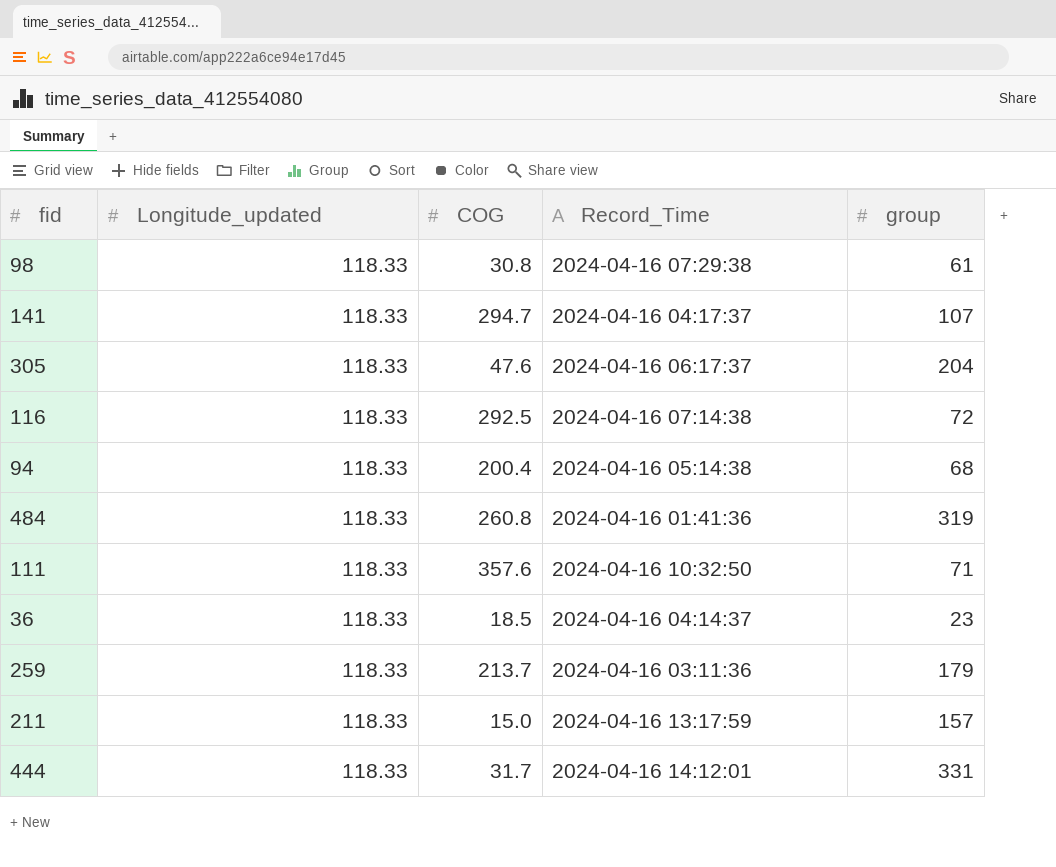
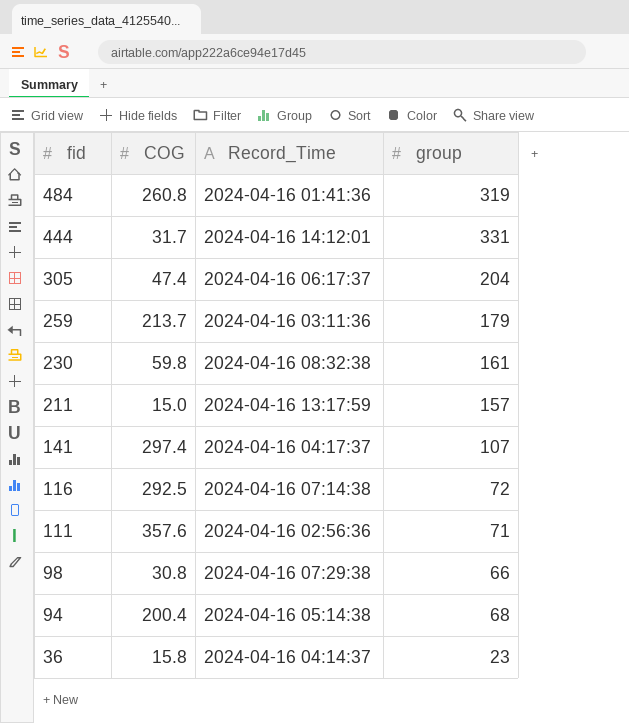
row order: none -> fid descending
column Longitude_updated | position: 2 -> none
305 | COG: 47.6 -> 47.4
row 230: none -> 59.8 | 2024-04-16 08:32:38 | 161
141 | COG: 294.7 -> 297.4
111 | Record_Time: 2024-04-16 10:32:50 -> 2024-04-16 02:56:36
98 | group: 61 -> 66
36 | COG: 18.5 -> 15.8

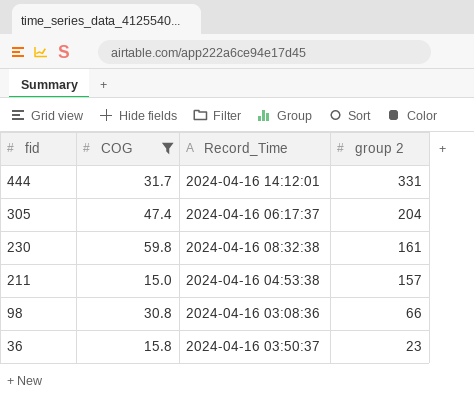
filter: none -> COG <= 59.8
column name: group -> group 2
211 | Record_Time: 2024-04-16 13:17:59 -> 2024-04-16 04:53:38
98 | Record_Time: 2024-04-16 07:29:38 -> 2024-04-16 03:08:36
36 | Record_Time: 2024-04-16 04:14:37 -> 2024-04-16 03:50:37

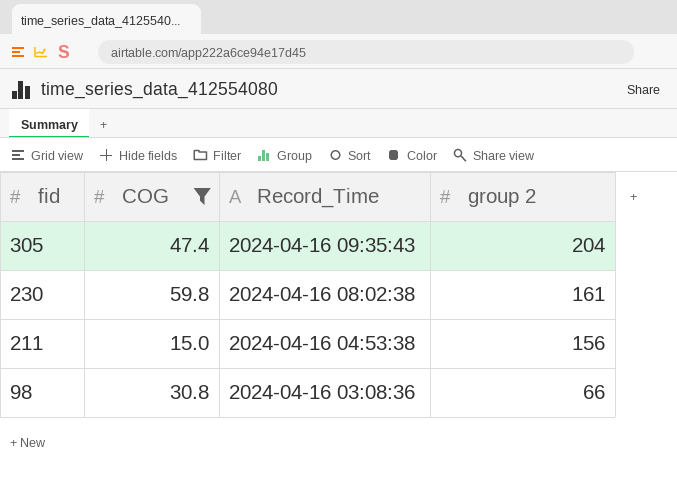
row 444: 31.7 | 2024-04-16 14:12:01 | 331 -> none
row 36: 15.8 | 2024-04-16 03:50:37 | 23 -> none
305 | Record_Time: 2024-04-16 06:17:37 -> 2024-04-16 09:35:43
230 | Record_Time: 2024-04-16 08:32:38 -> 2024-04-16 08:02:38
211 | group 2: 157 -> 156

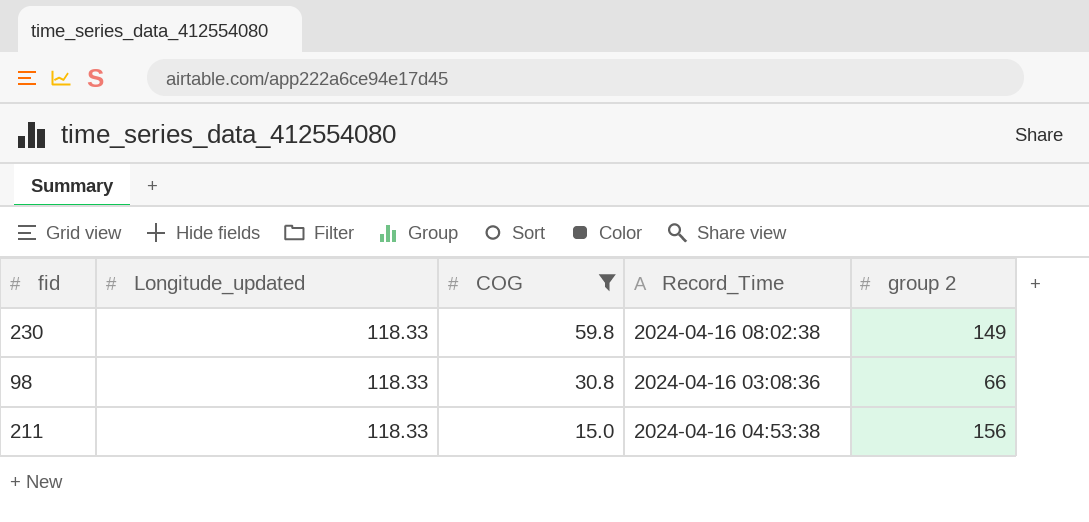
row order: fid descending -> COG descending
column Longitude_updated | position: none -> 2
row 305: 47.4 | 2024-04-16 09:35:43 | 204 -> none
230 | group 2: 161 -> 149

